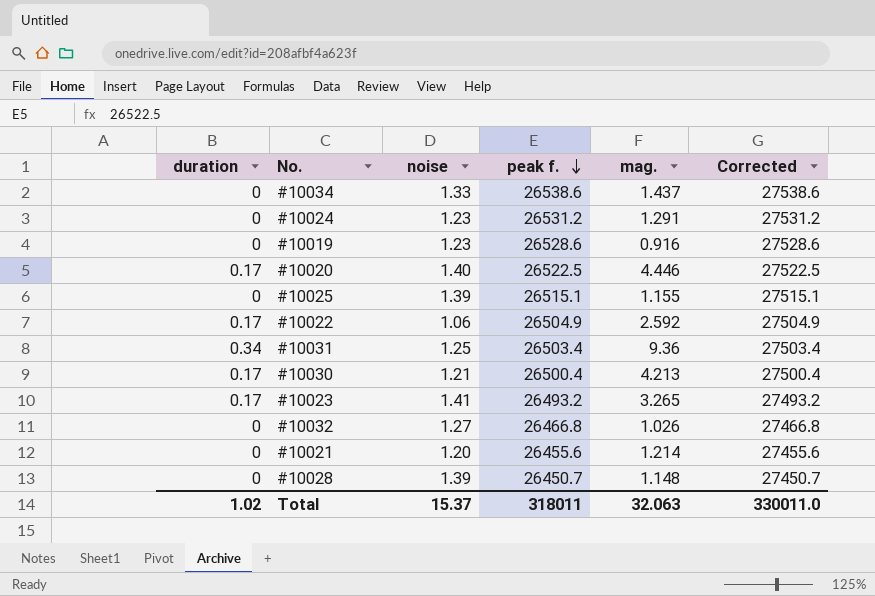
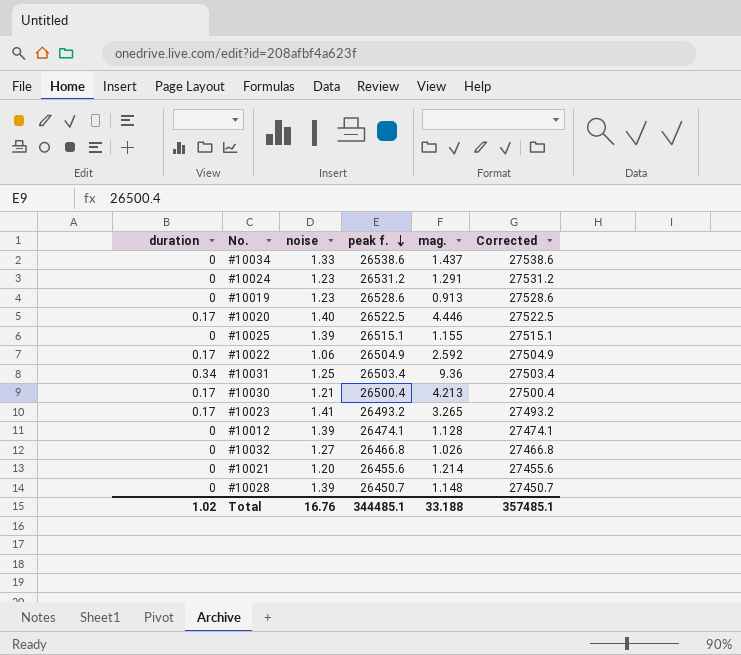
#10019 | mag.: 0.916 -> 0.913
row #10012: none -> 0 | 1.39 | 26474.1 | 1.128 | 27474.1
Total | noise: 15.37 -> 16.76
Total | peak f.: 318011 -> 344485.1
Total | mag.: 32.063 -> 33.188
Total | Corrected: 330011.0 -> 357485.1

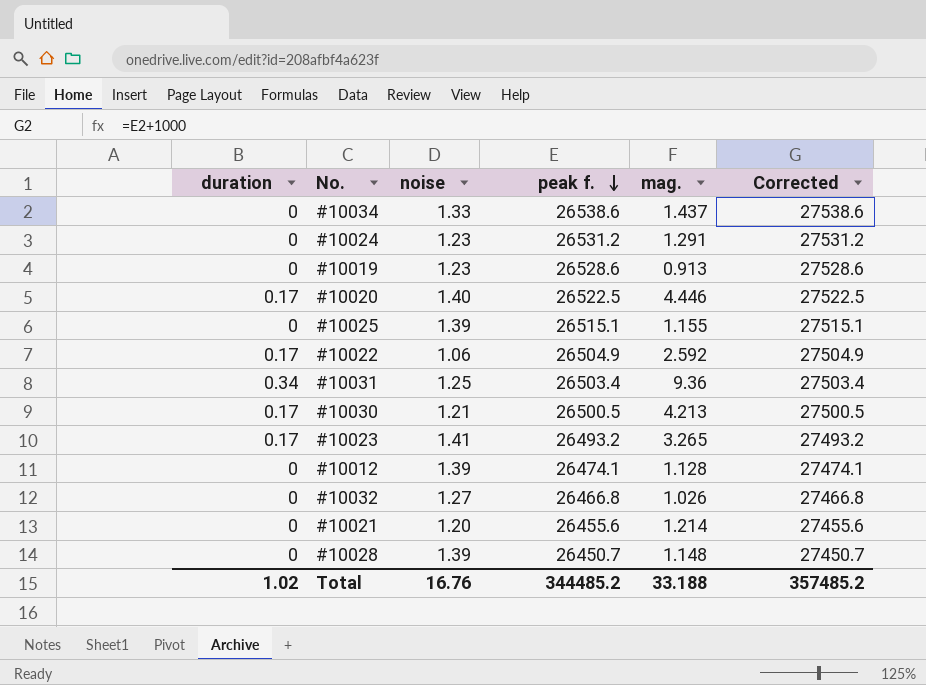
#10030 | peak f.: 26500.4 -> 26500.5
#10030 | Corrected: 27500.4 -> 27500.5
Total | peak f.: 344485.1 -> 344485.2
Total | Corrected: 357485.1 -> 357485.2

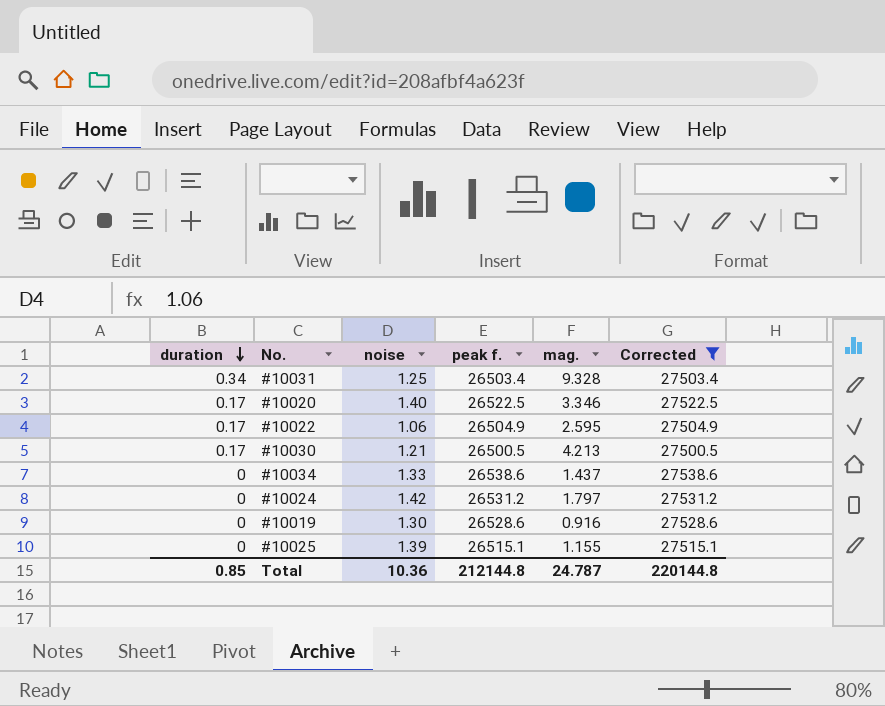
filter: none -> Corrected >= 27500.5
row order: peak f. descending -> duration descending
#10031 | mag.: 9.36 -> 9.328
#10020 | mag.: 4.446 -> 3.346
#10022 | mag.: 2.592 -> 2.595
#10024 | noise: 1.23 -> 1.42
#10024 | mag.: 1.291 -> 1.797
#10019 | noise: 1.23 -> 1.30
#10019 | mag.: 0.913 -> 0.916
Total | duration: 1.02 -> 0.85
Total | noise: 16.76 -> 10.36
Total | peak f.: 344485.2 -> 212144.8
Total | mag.: 33.188 -> 24.787
Total | Corrected: 357485.2 -> 220144.8

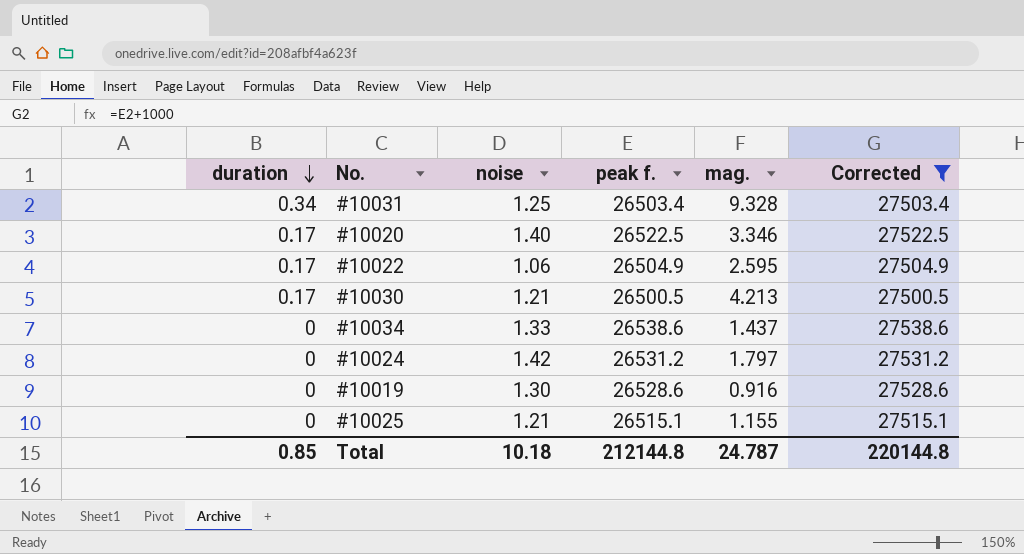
#10025 | noise: 1.39 -> 1.21
Total | noise: 10.36 -> 10.18

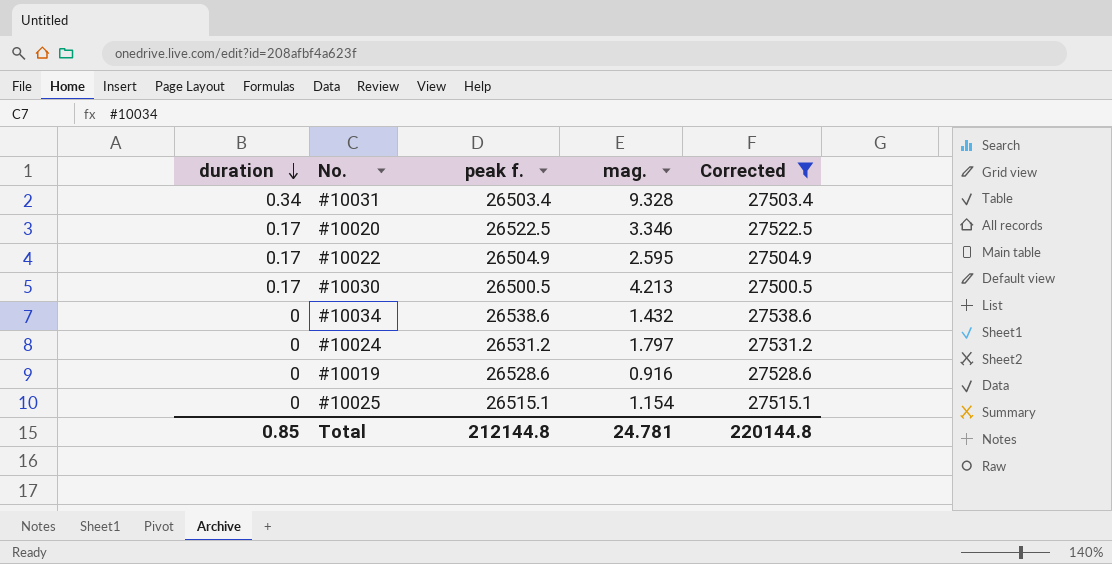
column noise | position: 3 -> none
#10034 | mag.: 1.437 -> 1.432
#10025 | mag.: 1.155 -> 1.154
Total | mag.: 24.787 -> 24.781

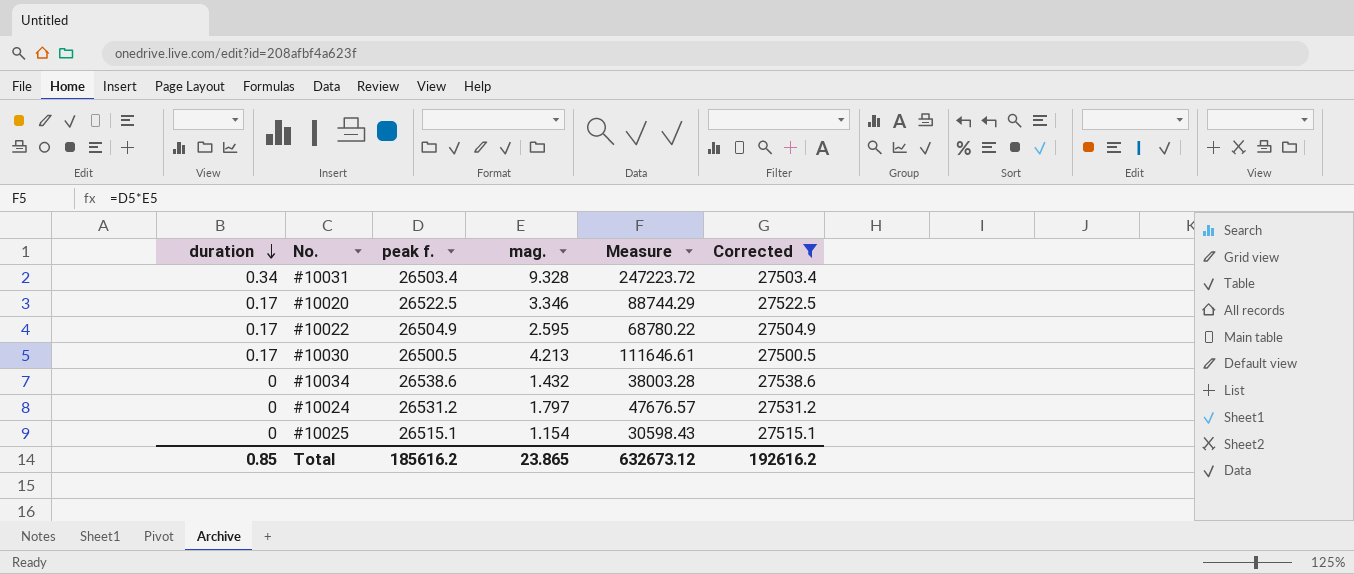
column Measure | formula: none -> [peak f.] * [mag.]
row #10019: 0 | 26528.6 | 0.916 | 27528.6 -> none
Total | peak f.: 212144.8 -> 185616.2
Total | mag.: 24.781 -> 23.865
Total | Corrected: 220144.8 -> 192616.2

